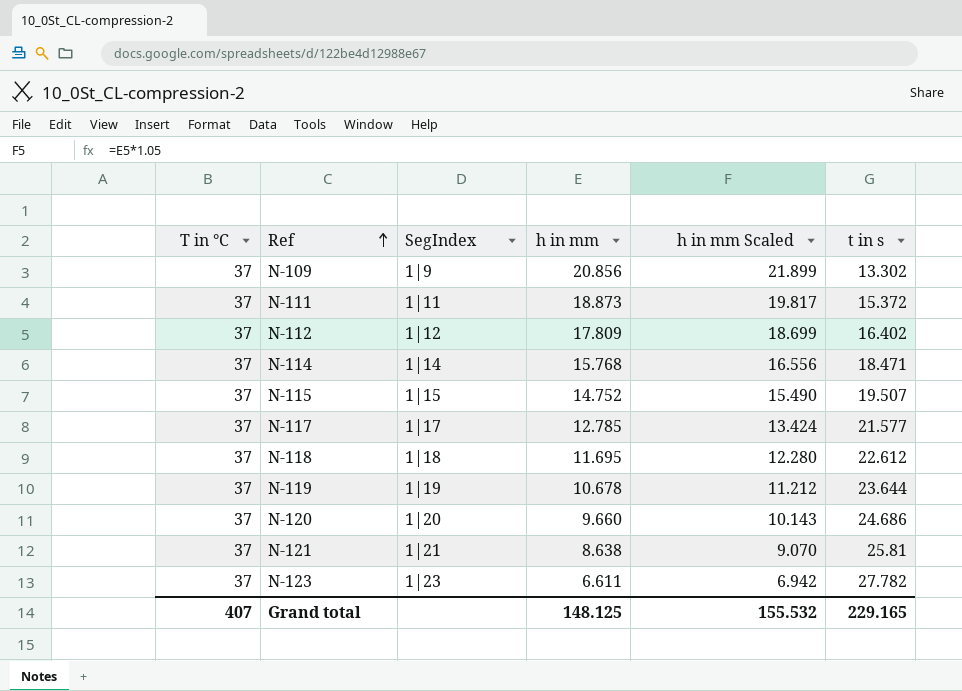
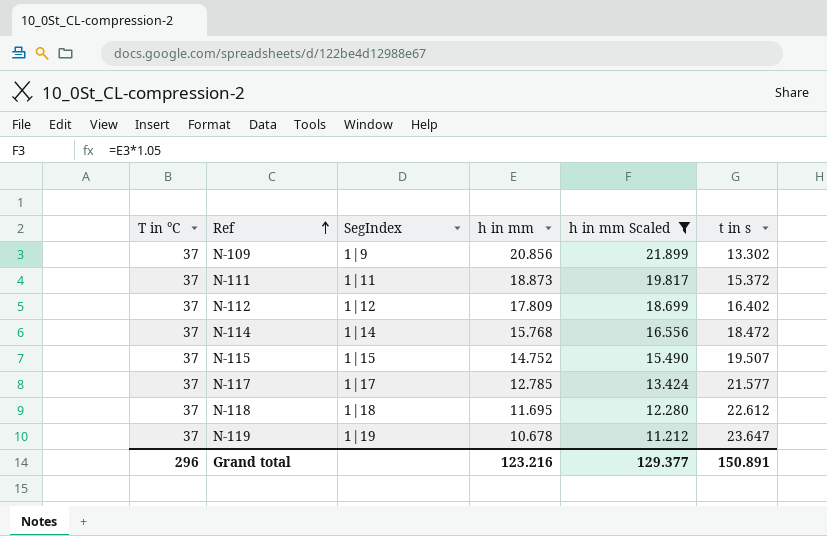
filter: none -> h in mm Scaled >= 11.212
N-114 | t in s: 18.471 -> 18.472
N-119 | t in s: 23.644 -> 23.647
Grand total | T in °C: 407 -> 296
Grand total | h in mm: 148.125 -> 123.216
Grand total | h in mm Scaled: 155.532 -> 129.377
Grand total | t in s: 229.165 -> 150.891

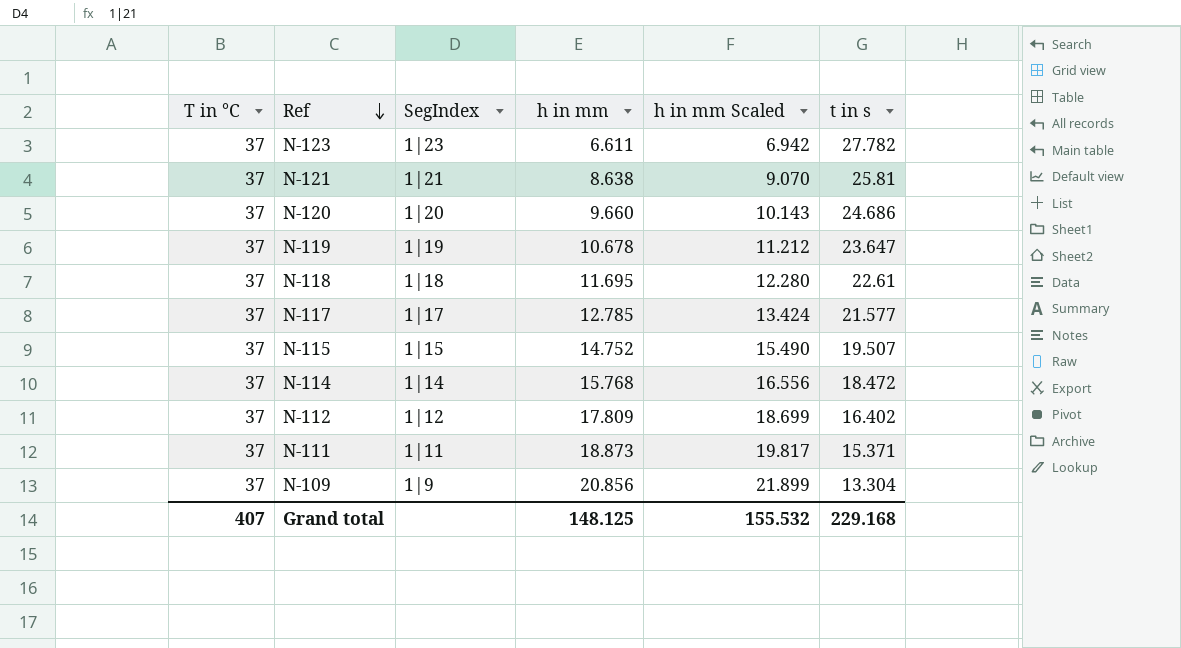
filter: h in mm Scaled >= 11.212 -> none
row order: Ref ascending -> Ref descending
N-118 | t in s: 22.612 -> 22.61
N-111 | t in s: 15.372 -> 15.371
N-109 | t in s: 13.302 -> 13.304
Grand total | T in °C: 296 -> 407
Grand total | h in mm: 123.216 -> 148.125
Grand total | h in mm Scaled: 129.377 -> 155.532
Grand total | t in s: 150.891 -> 229.168

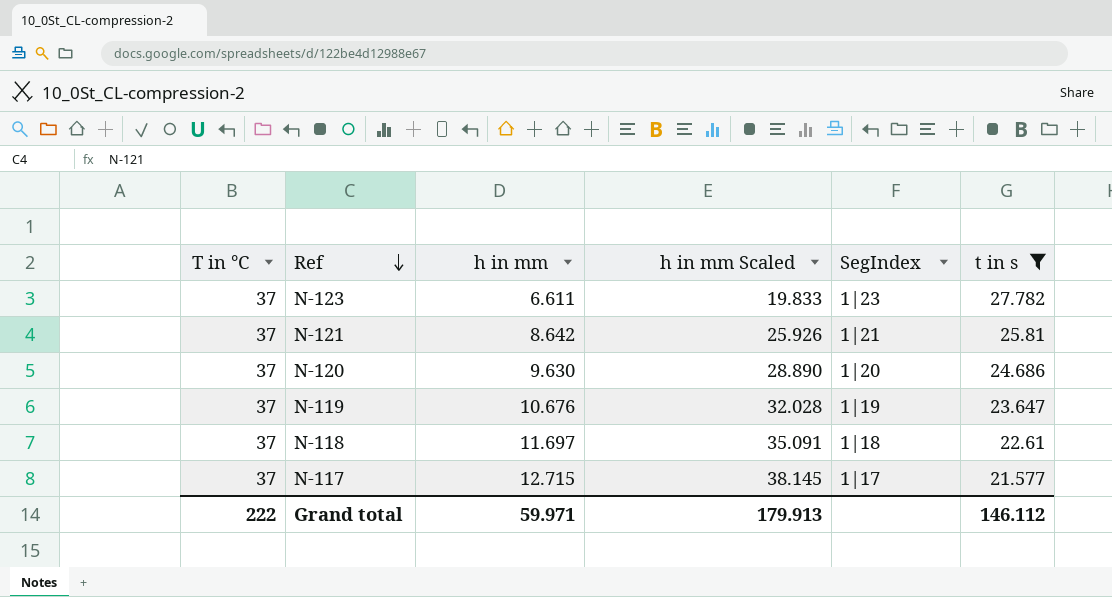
filter: none -> t in s >= 21.577
column h in mm Scaled | formula: [h in mm] * 1.05 -> [h in mm] * 3
column SegIndex | position: 3 -> 5
N-121 | h in mm: 8.638 -> 8.642
N-120 | h in mm: 9.660 -> 9.630
N-119 | h in mm: 10.678 -> 10.676
N-118 | h in mm: 11.695 -> 11.697
N-117 | h in mm: 12.785 -> 12.715
Grand total | T in °C: 407 -> 222
Grand total | h in mm: 148.125 -> 59.971
Grand total | h in mm Scaled: 155.532 -> 179.913
Grand total | t in s: 229.168 -> 146.112

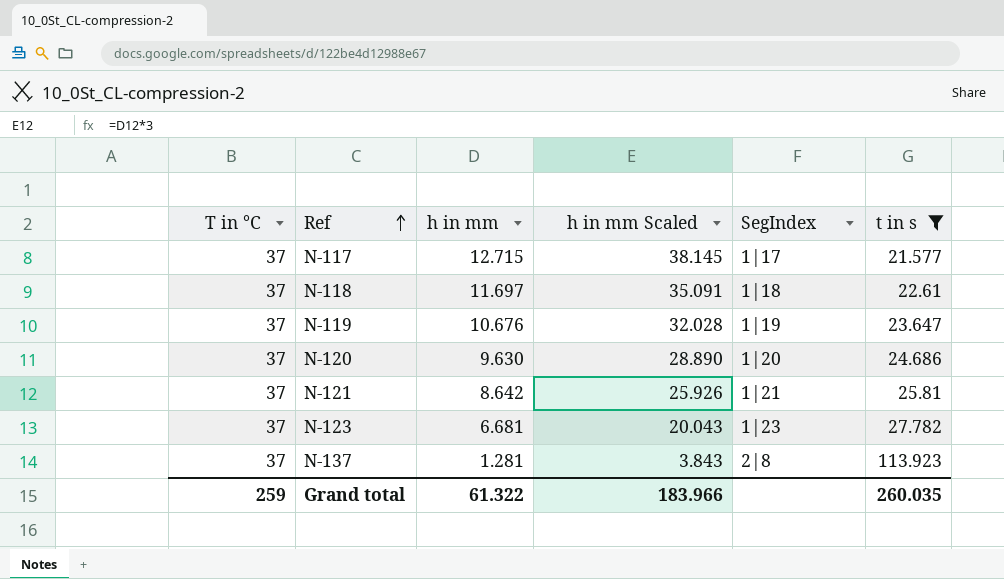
row order: Ref descending -> Ref ascending
N-123 | h in mm: 6.611 -> 6.681
N-123 | h in mm Scaled: 19.833 -> 20.043
row N-137: none -> 37 | 1.281 | 3.843 | 2|8 | 113.923
Grand total | T in °C: 222 -> 259
Grand total | h in mm: 59.971 -> 61.322
Grand total | h in mm Scaled: 179.913 -> 183.966
Grand total | t in s: 146.112 -> 260.035

